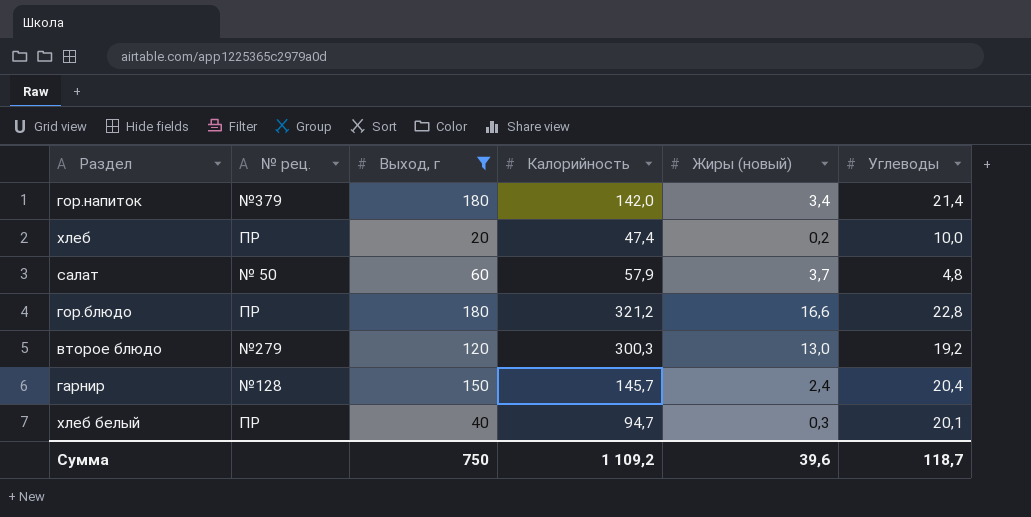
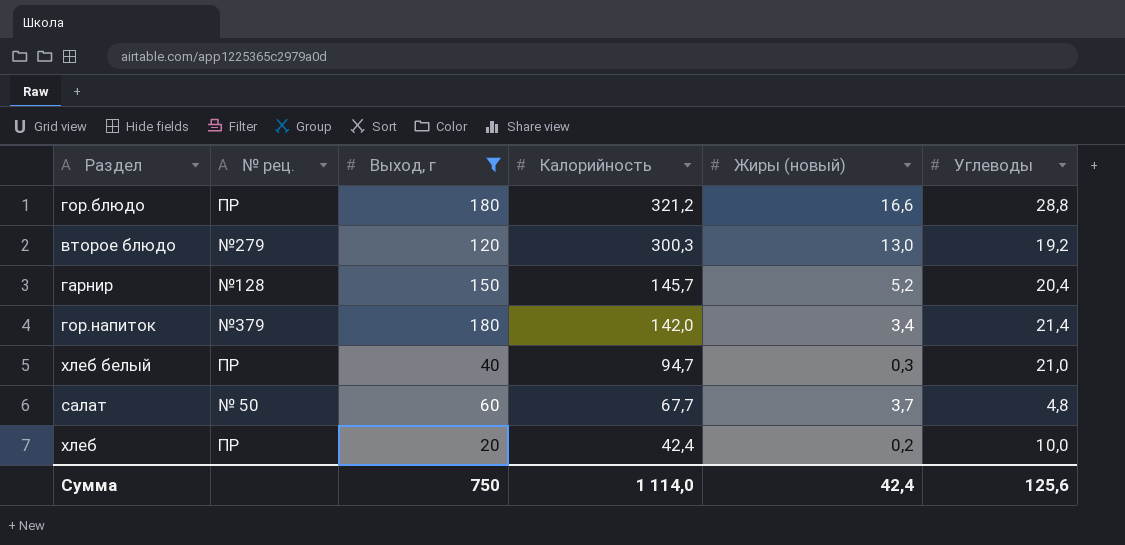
row order: none -> Калорийность descending
гор.блюдо | Углеводы: 22,8 -> 28,8
гарнир | Жиры (новый): 2,4 -> 5,2
хлеб белый | Углеводы: 20,1 -> 21,0
салат | Калорийность: 57,9 -> 67,7
хлеб | Калорийность: 47,4 -> 42,4
Сумма | Калорийность: 1 109,2 -> 1 114,0
Сумма | Жиры (новый): 39,6 -> 42,4
Сумма | Углеводы: 118,7 -> 125,6

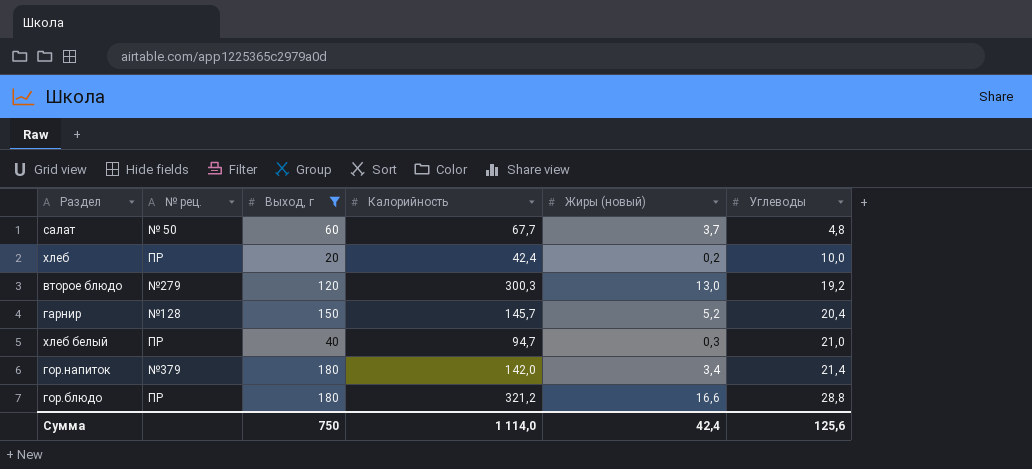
row order: Калорийность descending -> Углеводы ascending

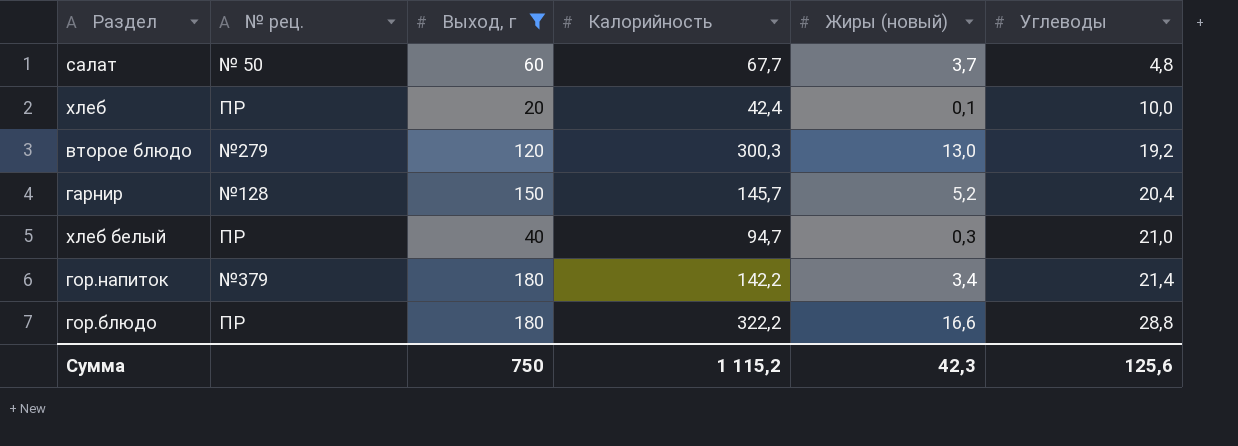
хлеб | Жиры (новый): 0,2 -> 0,1
гор.напиток | Калорийность: 142,0 -> 142,2
гор.блюдо | Калорийность: 321,2 -> 322,2
Сумма | Калорийность: 1 114,0 -> 1 115,2
Сумма | Жиры (новый): 42,4 -> 42,3

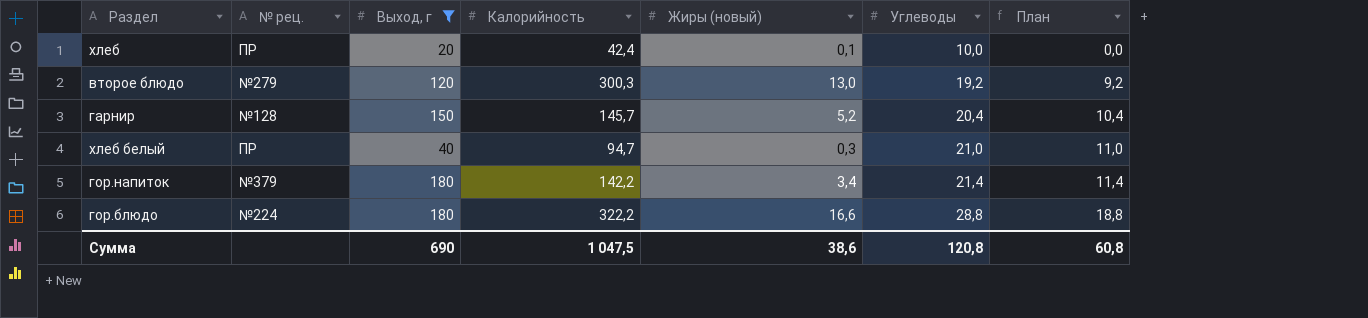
column План | formula: none -> [Углеводы] - 10
row салат: № 50 | 60 | 67,7 | 3,7 | 4,8 -> none
гор.блюдо | № рец.: ПР -> №224
Сумма | Выход, г: 750 -> 690
Сумма | Калорийность: 1 115,2 -> 1 047,5
Сумма | Жиры (новый): 42,3 -> 38,6
Сумма | Углеводы: 125,6 -> 120,8

